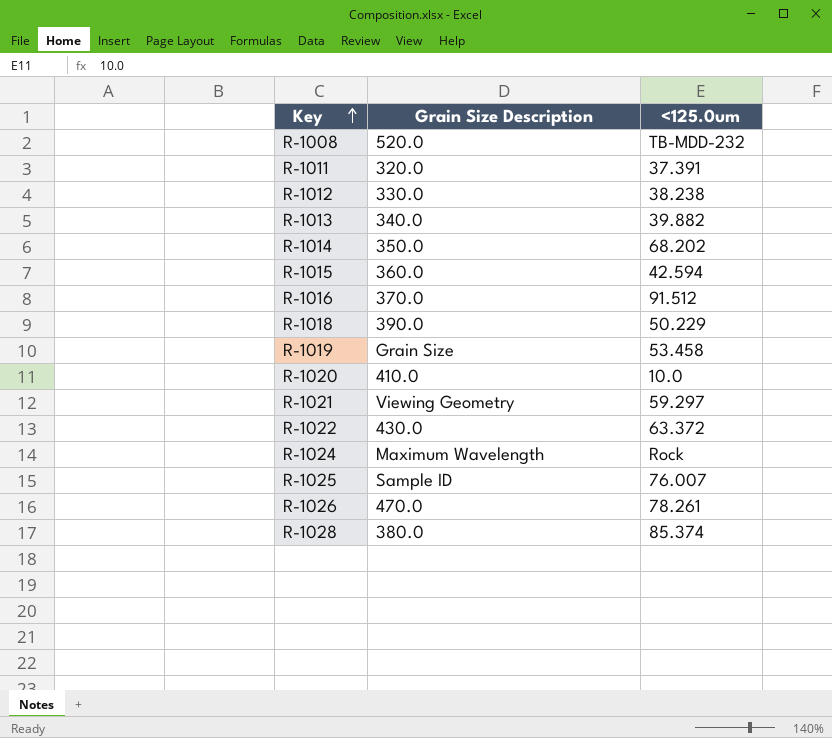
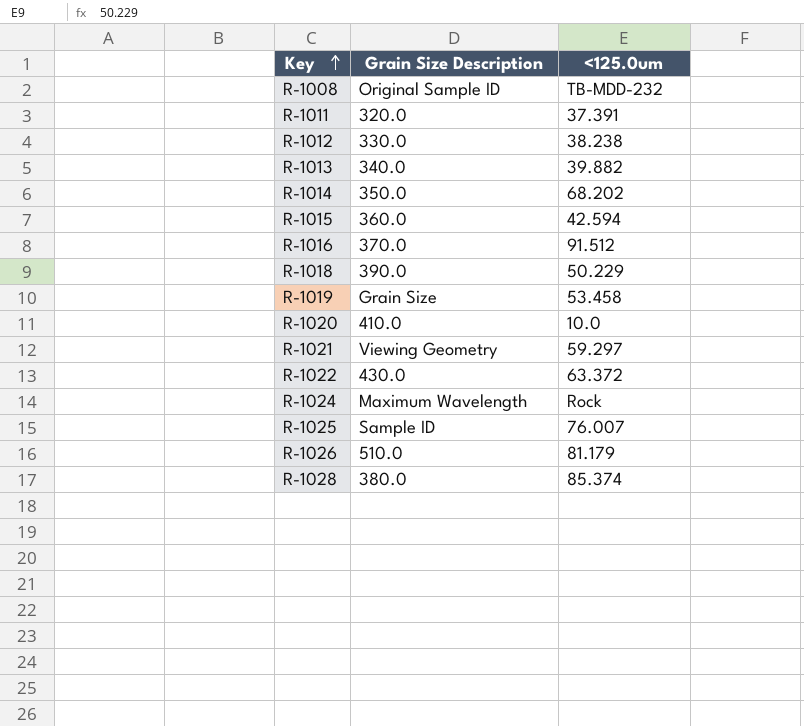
R-1008 | Grain Size Description: 520.0 -> Original Sample ID
R-1026 | Grain Size Description: 470.0 -> 510.0
R-1026 | <125.0um: 78.261 -> 81.179

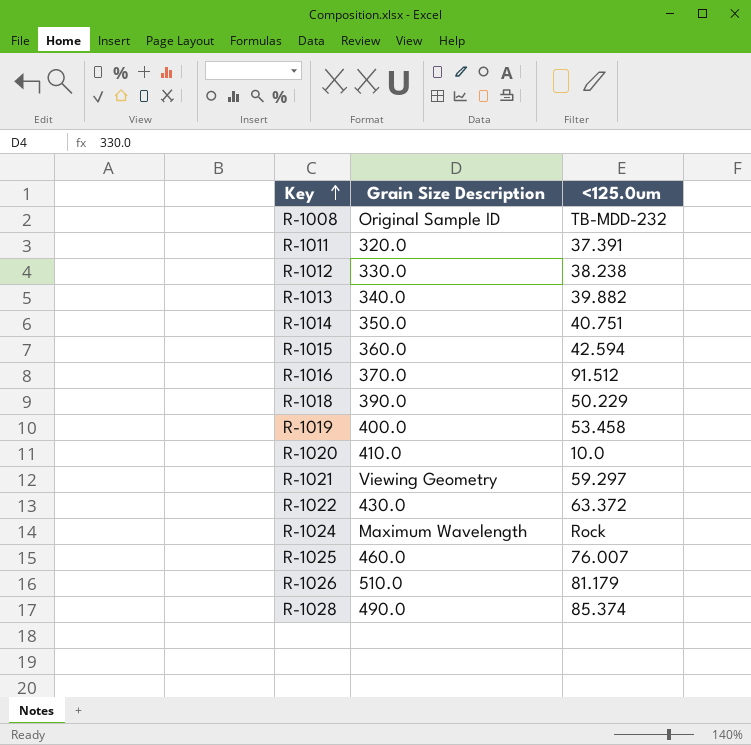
R-1014 | <125.0um: 68.202 -> 40.751
R-1019 | Grain Size Description: Grain Size -> 400.0
R-1025 | Grain Size Description: Sample ID -> 460.0
R-1028 | Grain Size Description: 380.0 -> 490.0

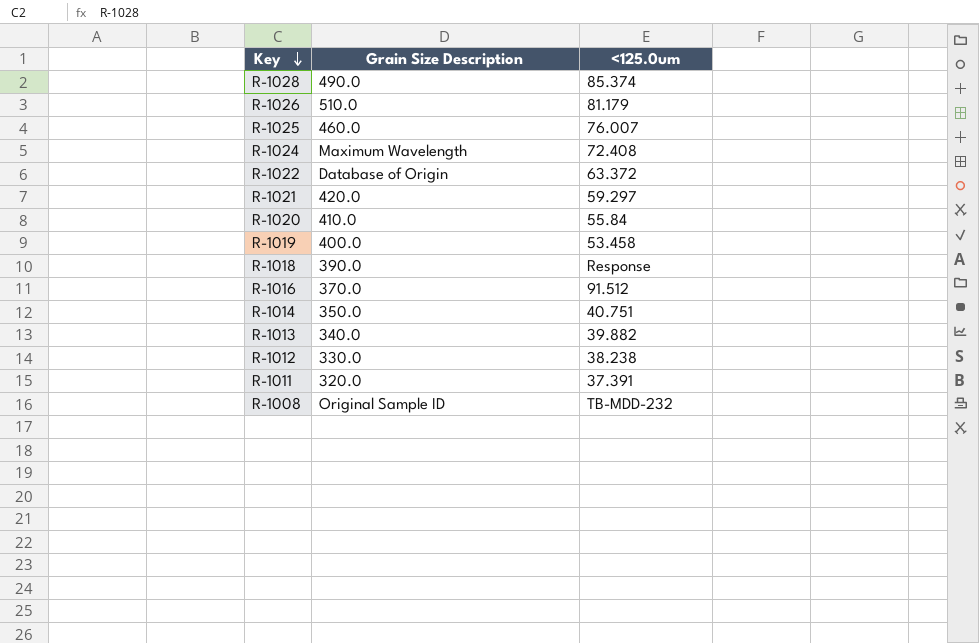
row order: Key ascending -> Key descending
row R-1015: 360.0 | 42.594 -> none
R-1024 | <125.0um: Rock -> 72.408
R-1022 | Grain Size Description: 430.0 -> Database of Origin
R-1021 | Grain Size Description: Viewing Geometry -> 420.0
R-1020 | <125.0um: 10.0 -> 55.84
R-1018 | <125.0um: 50.229 -> Response

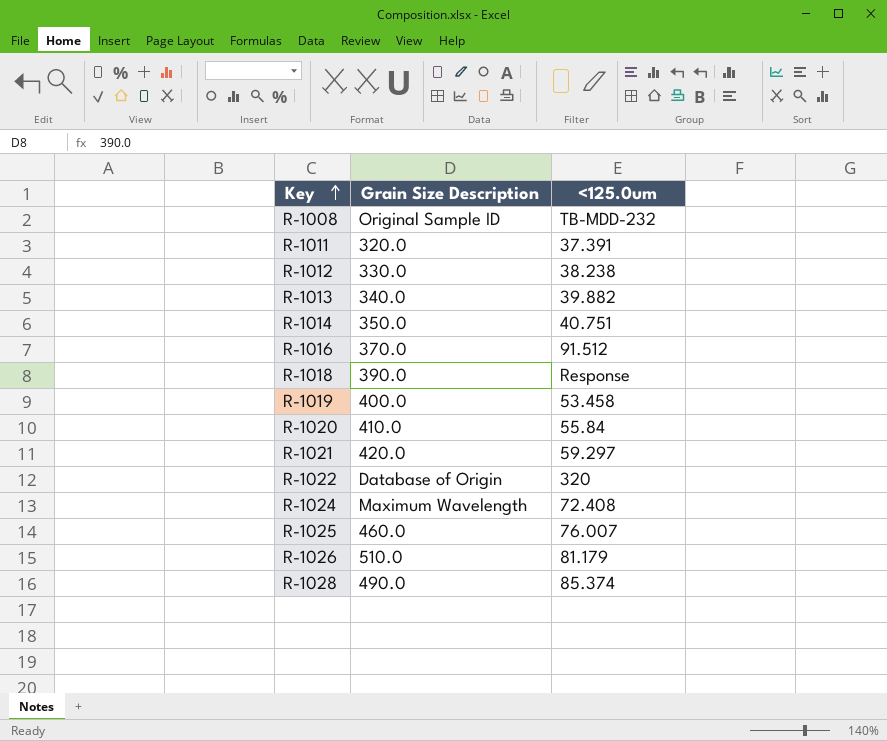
row order: Key descending -> Key ascending
R-1022 | <125.0um: 63.372 -> 320

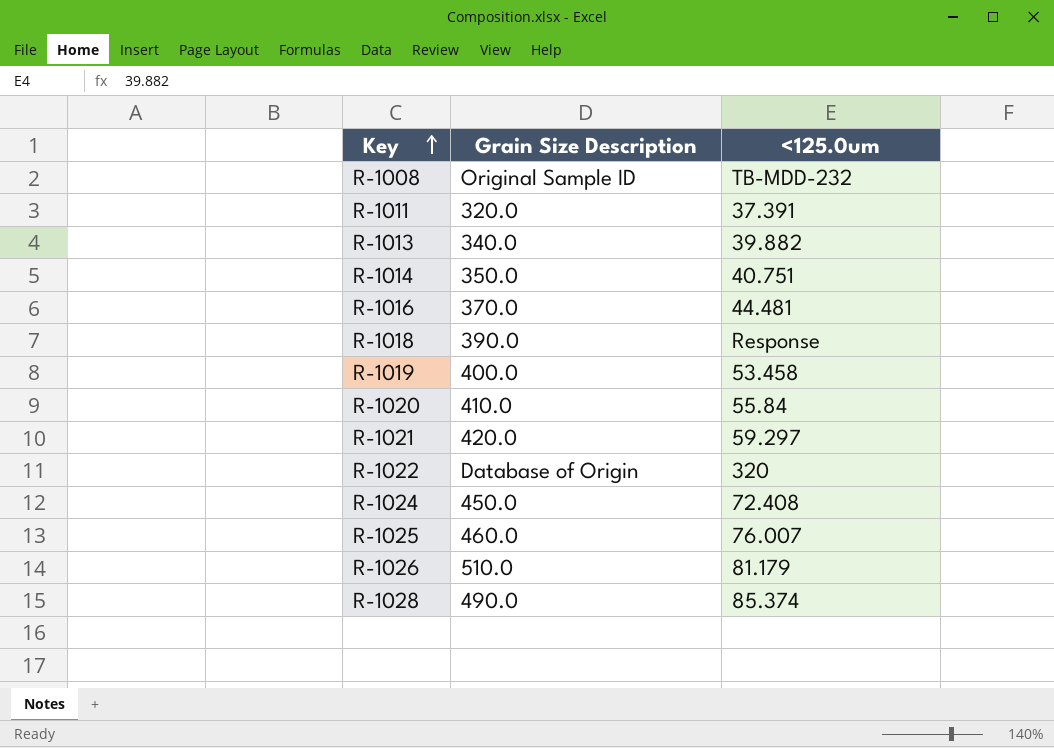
row R-1012: 330.0 | 38.238 -> none
R-1016 | <125.0um: 91.512 -> 44.481
R-1024 | Grain Size Description: Maximum Wavelength -> 450.0

